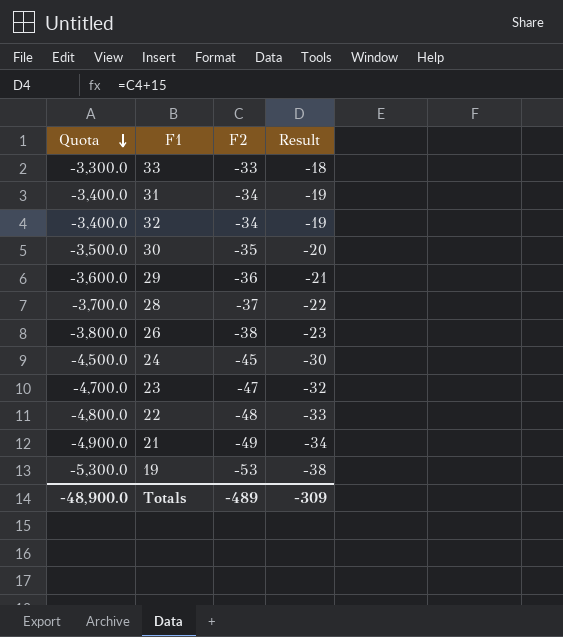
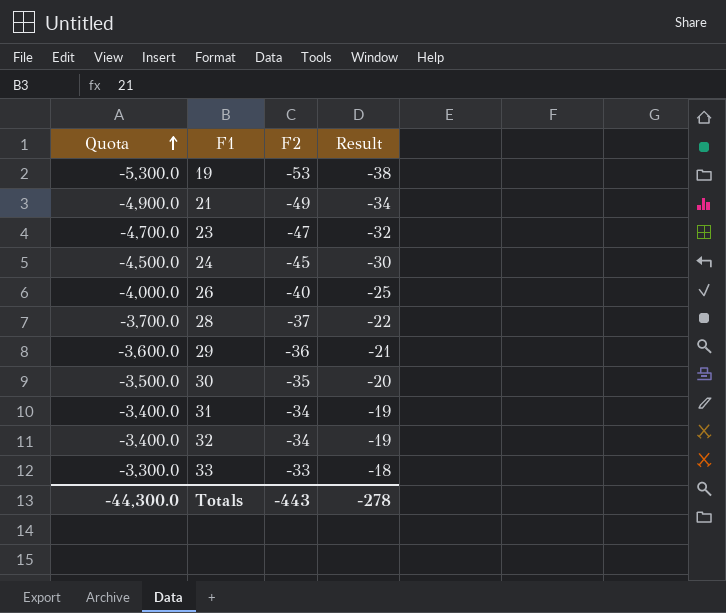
row order: Quota descending -> Quota ascending
row 22: -4,800.0 | -48 | -33 -> none
26 | Quota: -3,800.0 -> -4,000.0
26 | F2: -38 -> -40
26 | Result: -23 -> -25
Totals | Quota: -48,900.0 -> -44,300.0
Totals | F2: -489 -> -443
Totals | Result: -309 -> -278

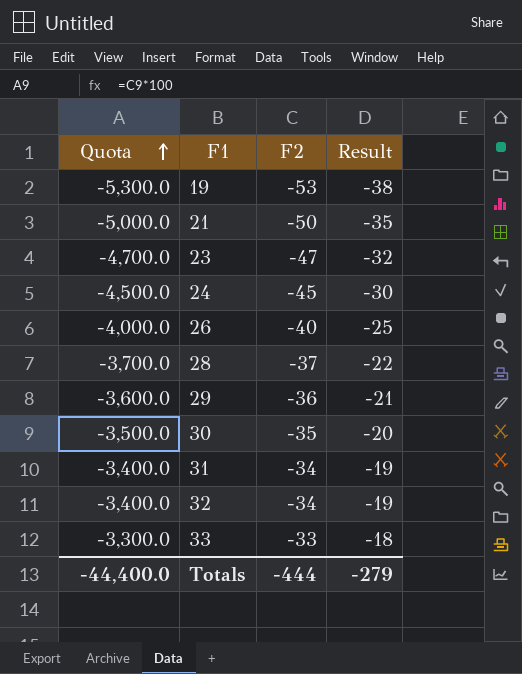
21 | Quota: -4,900.0 -> -5,000.0
21 | F2: -49 -> -50
21 | Result: -34 -> -35
Totals | Quota: -44,300.0 -> -44,400.0
Totals | F2: -443 -> -444
Totals | Result: -278 -> -279

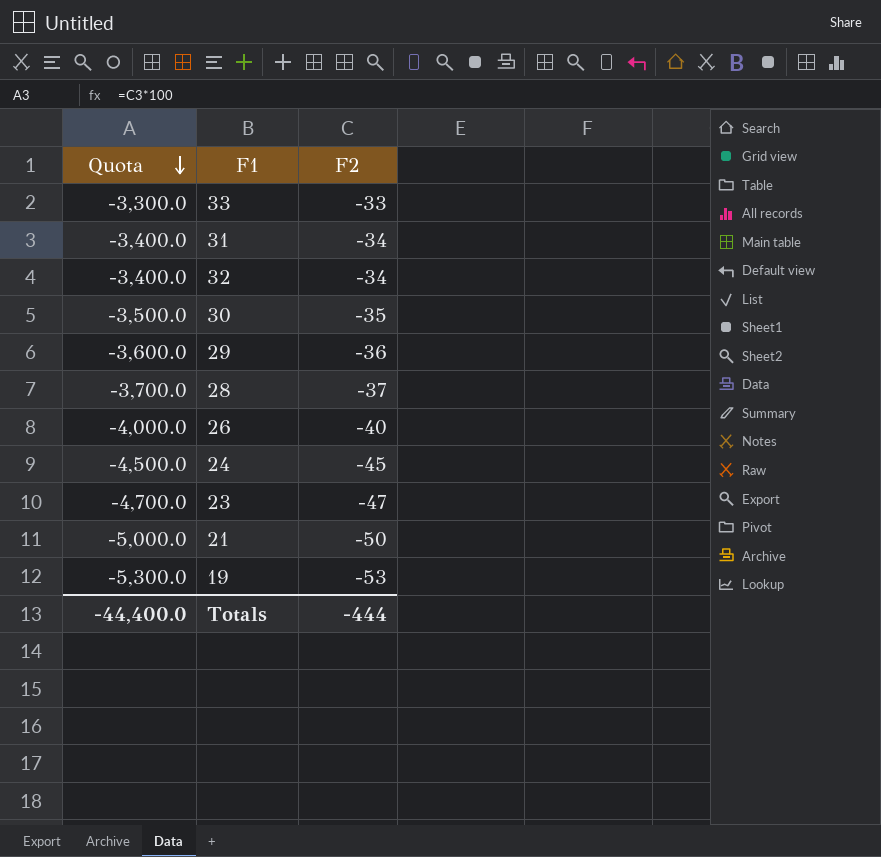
row order: Quota ascending -> Quota descending
column Result | formula: [F2] + 15 -> none

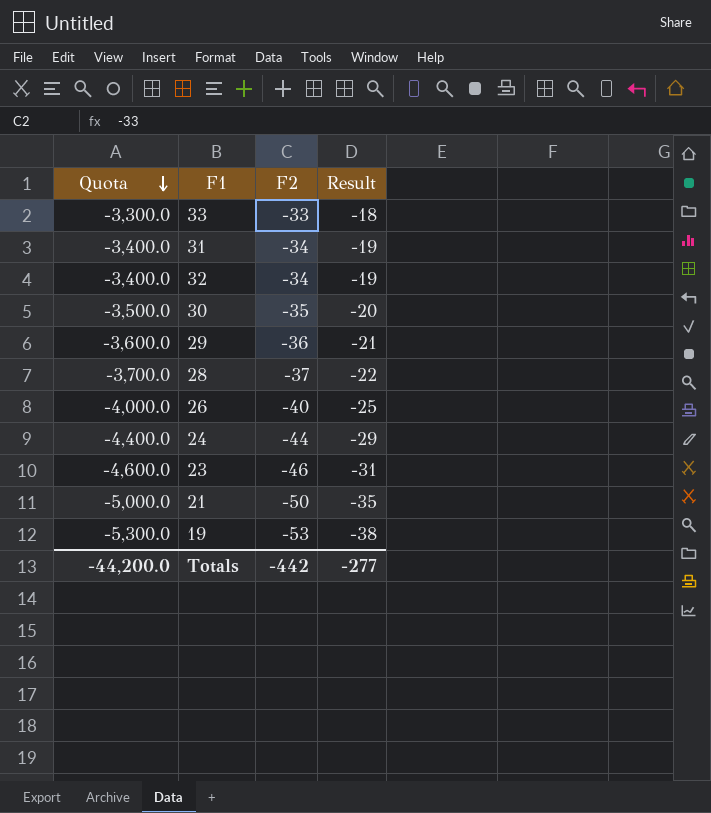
column Result | formula: none -> [F2] + 15
24 | Quota: -4,500.0 -> -4,400.0
24 | F2: -45 -> -44
23 | Quota: -4,700.0 -> -4,600.0
23 | F2: -47 -> -46
Totals | Quota: -44,400.0 -> -44,200.0
Totals | F2: -444 -> -442

